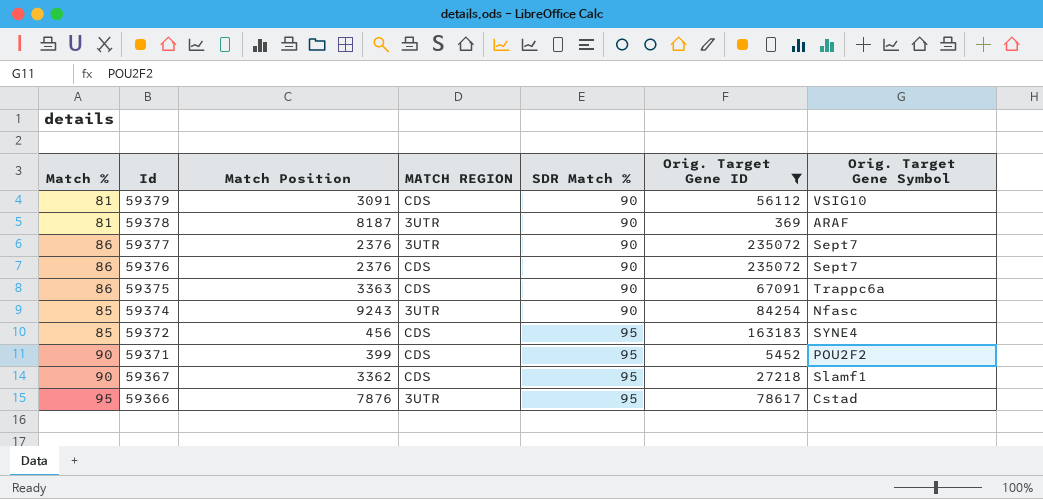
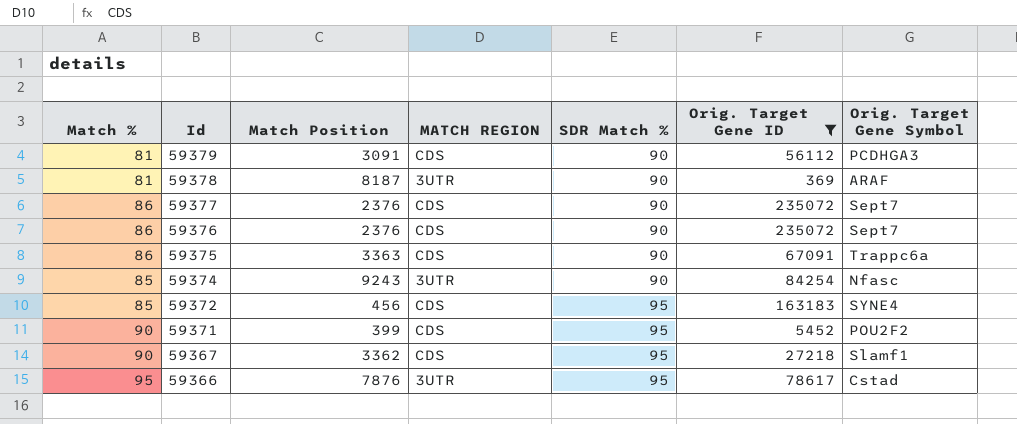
59379 | Orig. Target Gene Symbol: VSIG10 -> PCDHGA3
59377 | MATCH REGION: 3UTR -> CDS

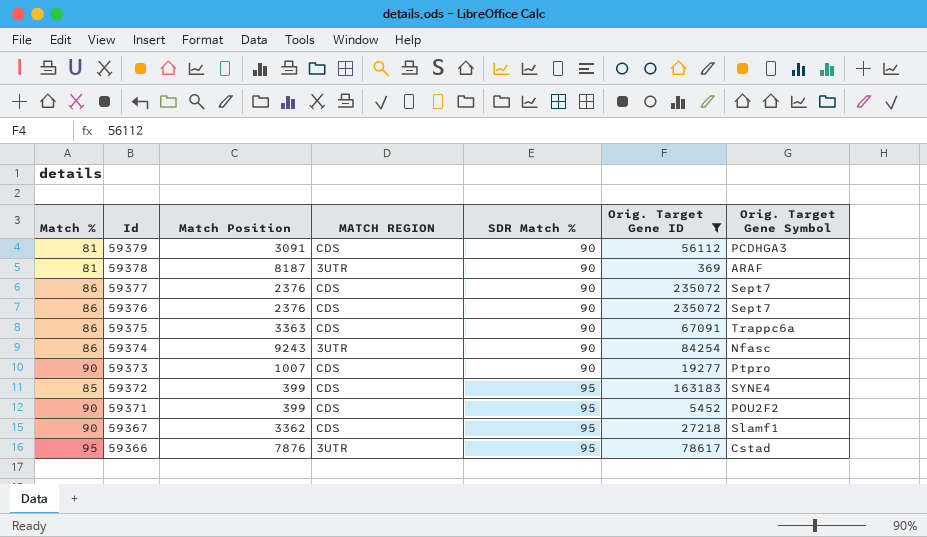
59374 | Match %: 85 -> 86
row 59373: none -> 90 | 1007 | CDS | 90 | 19277 | Ptpro
59372 | Match Position: 456 -> 399

